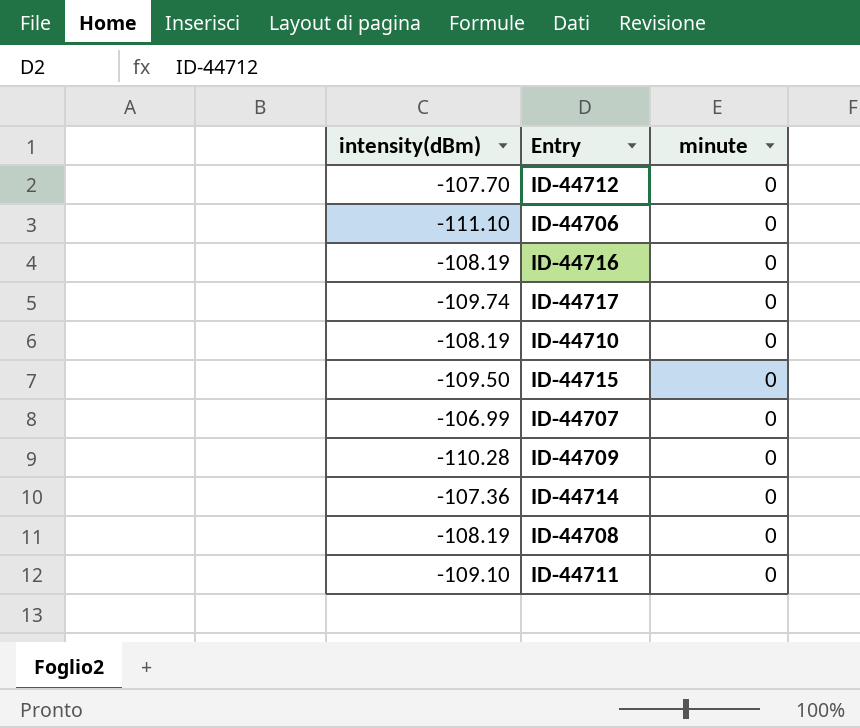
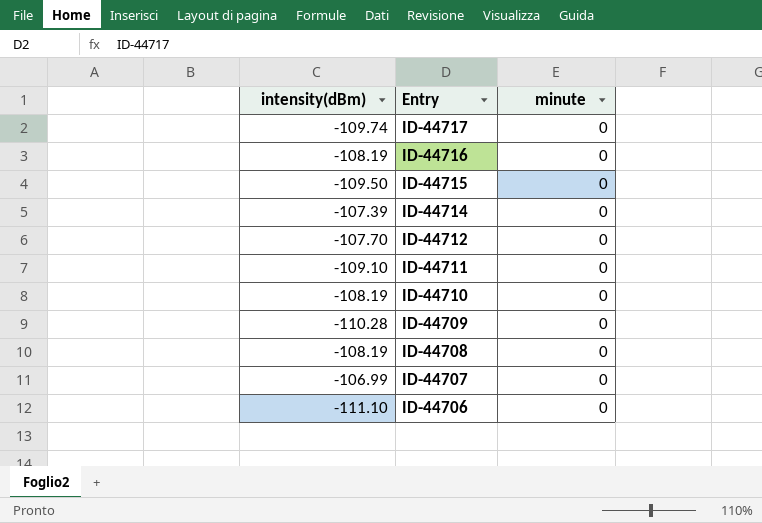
row order: none -> Entry descending
ID-44714 | intensity(dBm): -107.36 -> -107.39

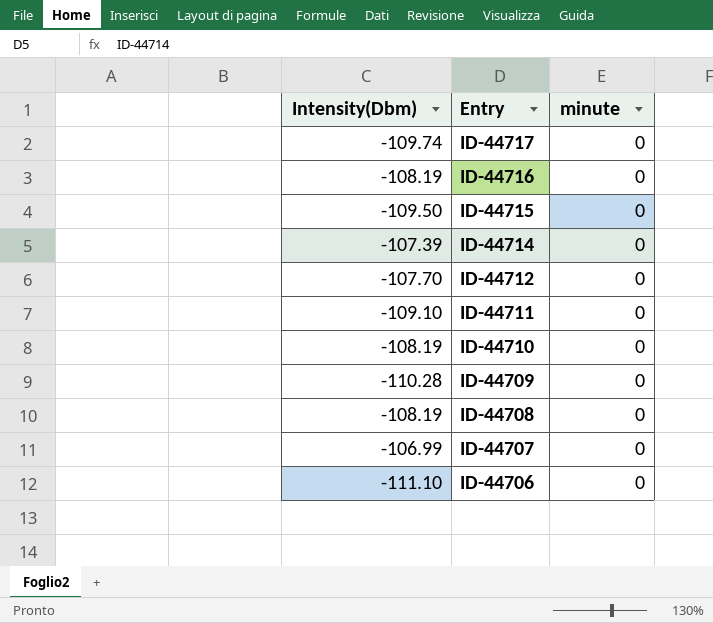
column name: intensity(dBm) -> Intensity(Dbm)

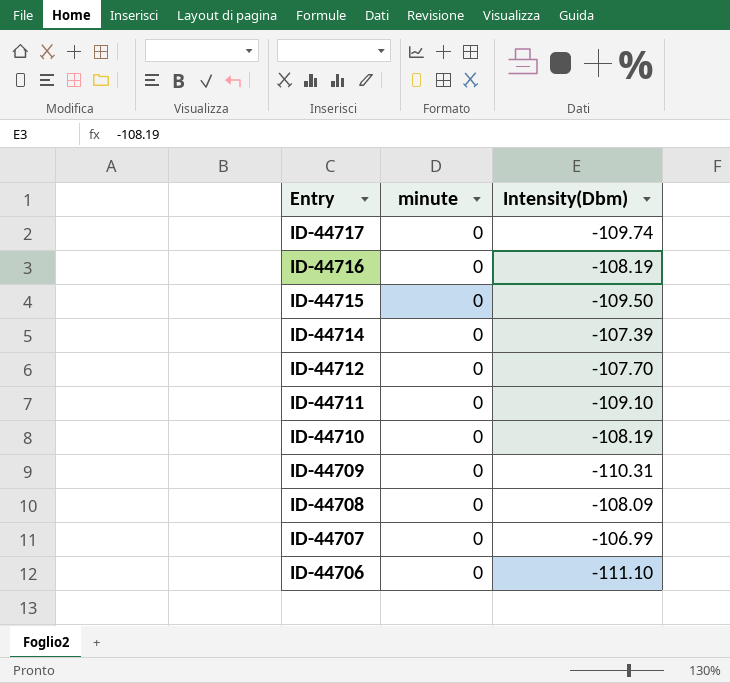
column Intensity(Dbm) | position: 1 -> 3
ID-44709 | Intensity(Dbm): -110.28 -> -110.31
ID-44708 | Intensity(Dbm): -108.19 -> -108.09

